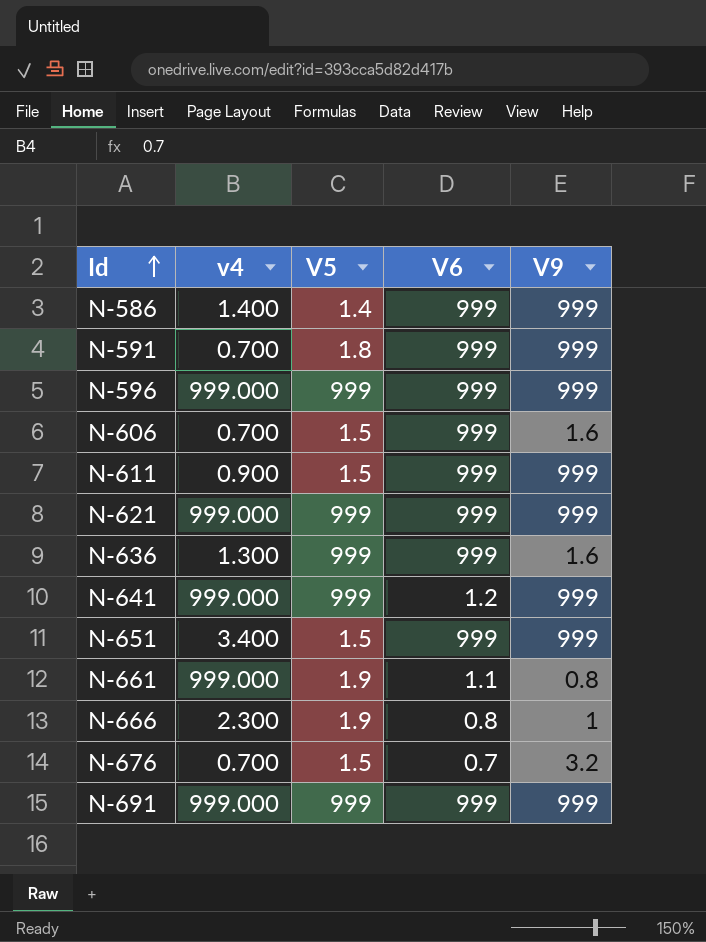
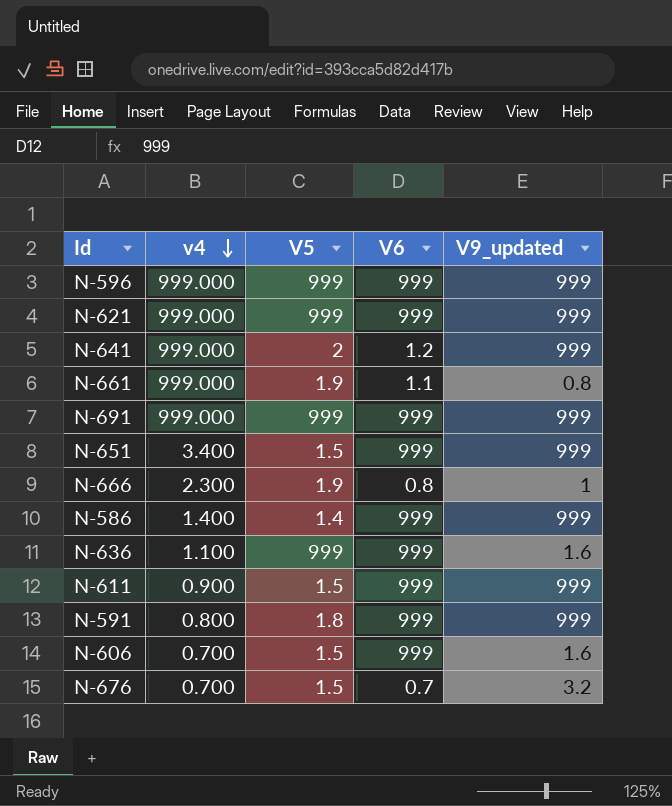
row order: Id ascending -> v4 descending
column name: V9 -> V9_updated
N-641 | V5: 999 -> 2
N-636 | v4: 1.300 -> 1.100
N-591 | v4: 0.700 -> 0.800

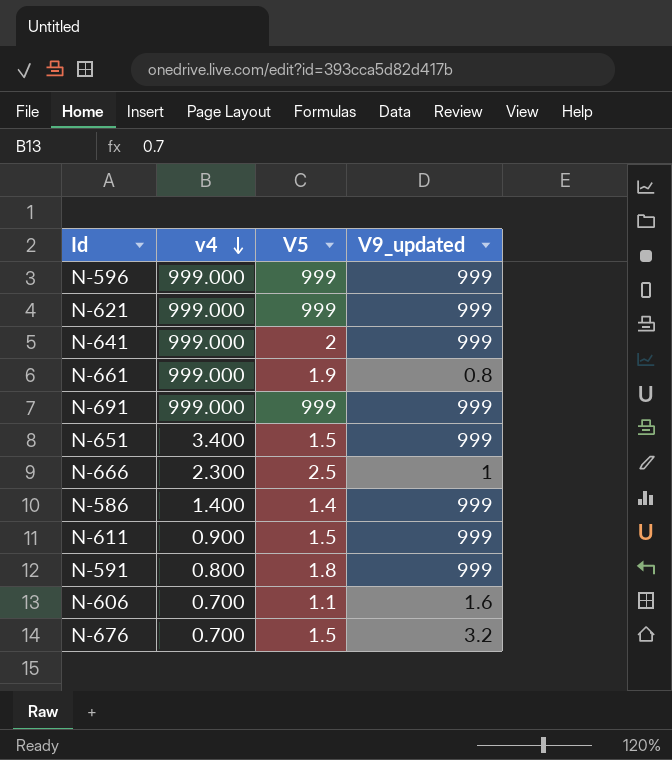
column V6 | position: 4 -> none
row N-636: 1.100 | 999 | 999 | 1.6 -> none
N-666 | V5: 1.9 -> 2.5
N-606 | V5: 1.5 -> 1.1

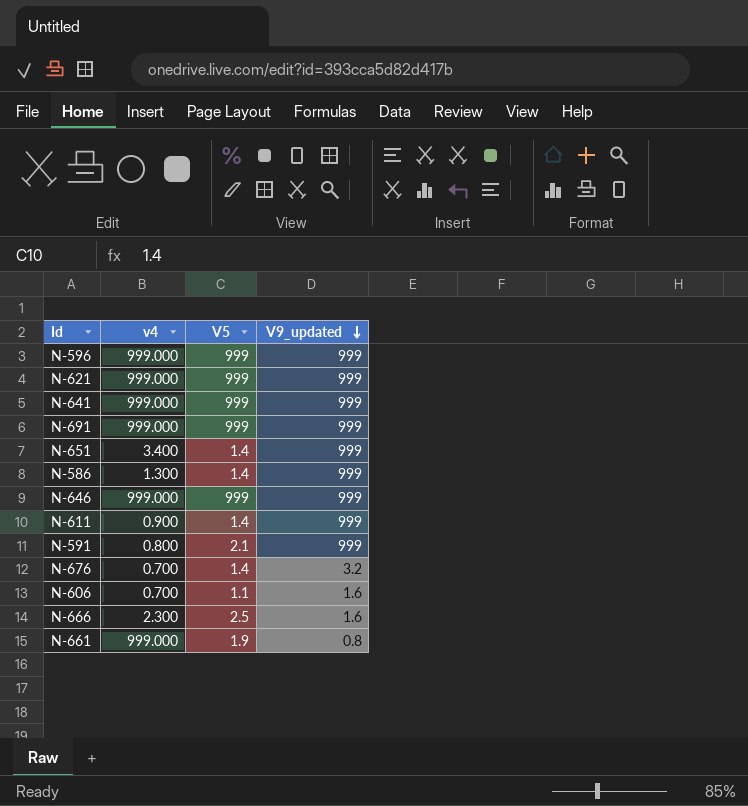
row order: v4 descending -> V9_updated descending
N-641 | V5: 2 -> 999
N-651 | V5: 1.5 -> 1.4
N-586 | v4: 1.400 -> 1.300
row N-646: none -> 999.000 | 999 | 999
N-611 | V5: 1.5 -> 1.4
N-591 | V5: 1.8 -> 2.1
N-676 | V5: 1.5 -> 1.4
N-666 | V9_updated: 1 -> 1.6

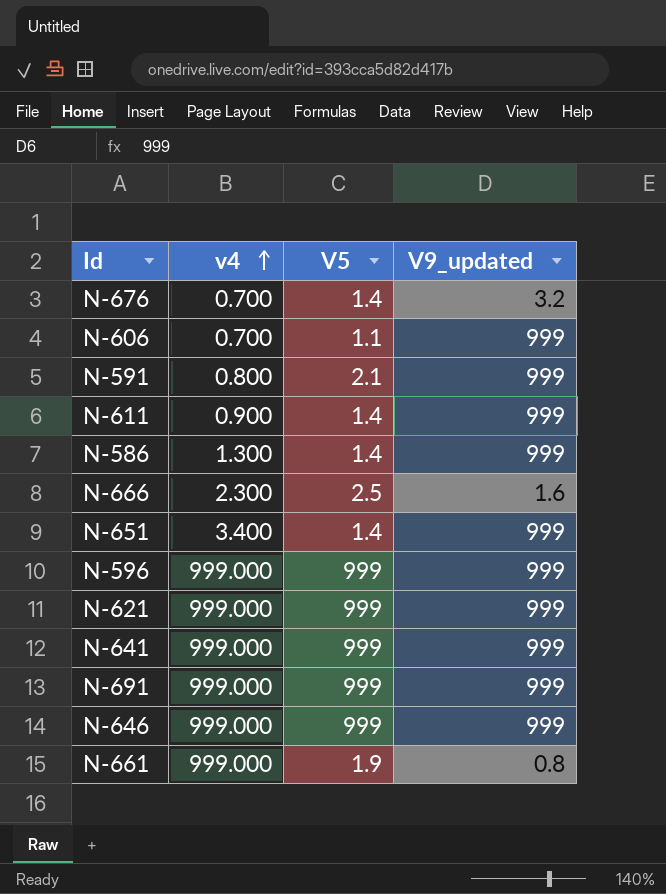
row order: V9_updated descending -> v4 ascending
N-606 | V9_updated: 1.6 -> 999

